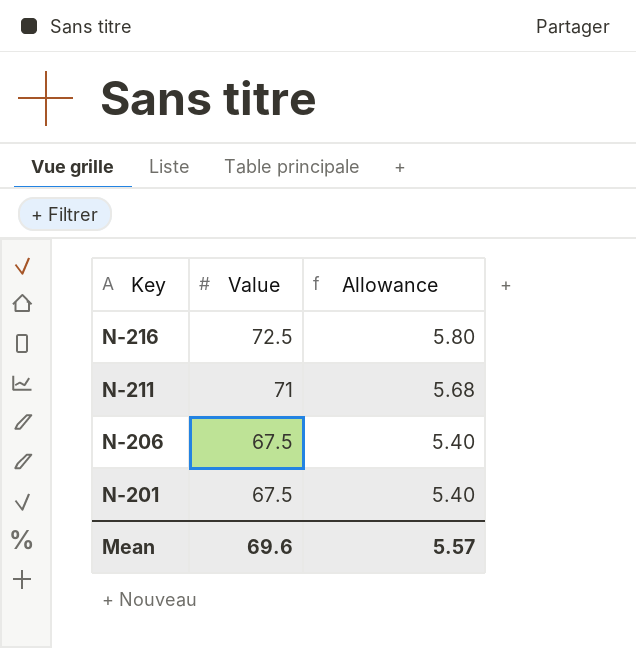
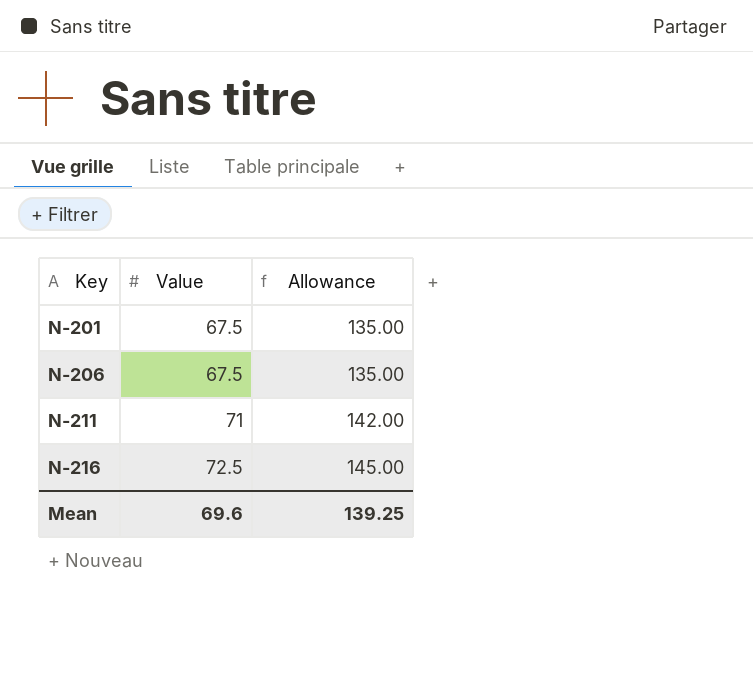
row order: Key descending -> Key ascending
column Allowance | formula: [Value] * 0.08 -> [Value] * 2
Mean | Allowance: 5.57 -> 139.25

